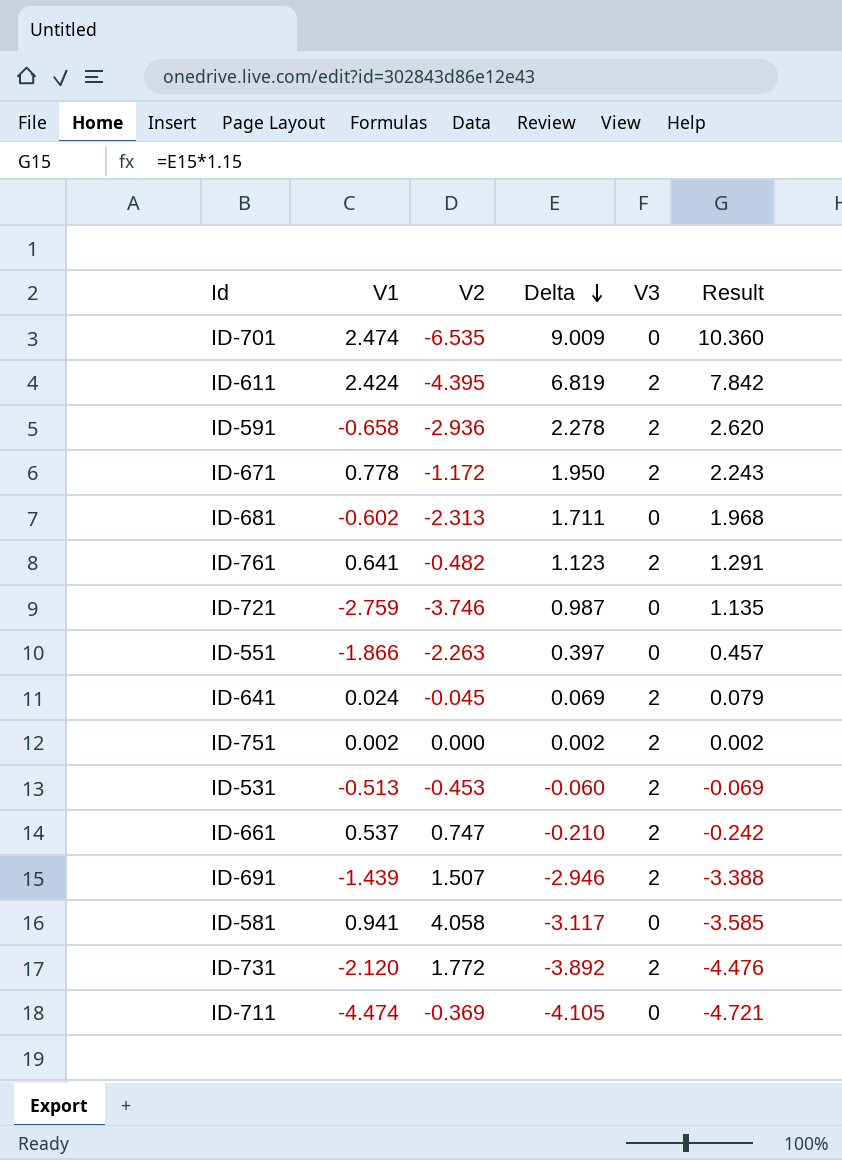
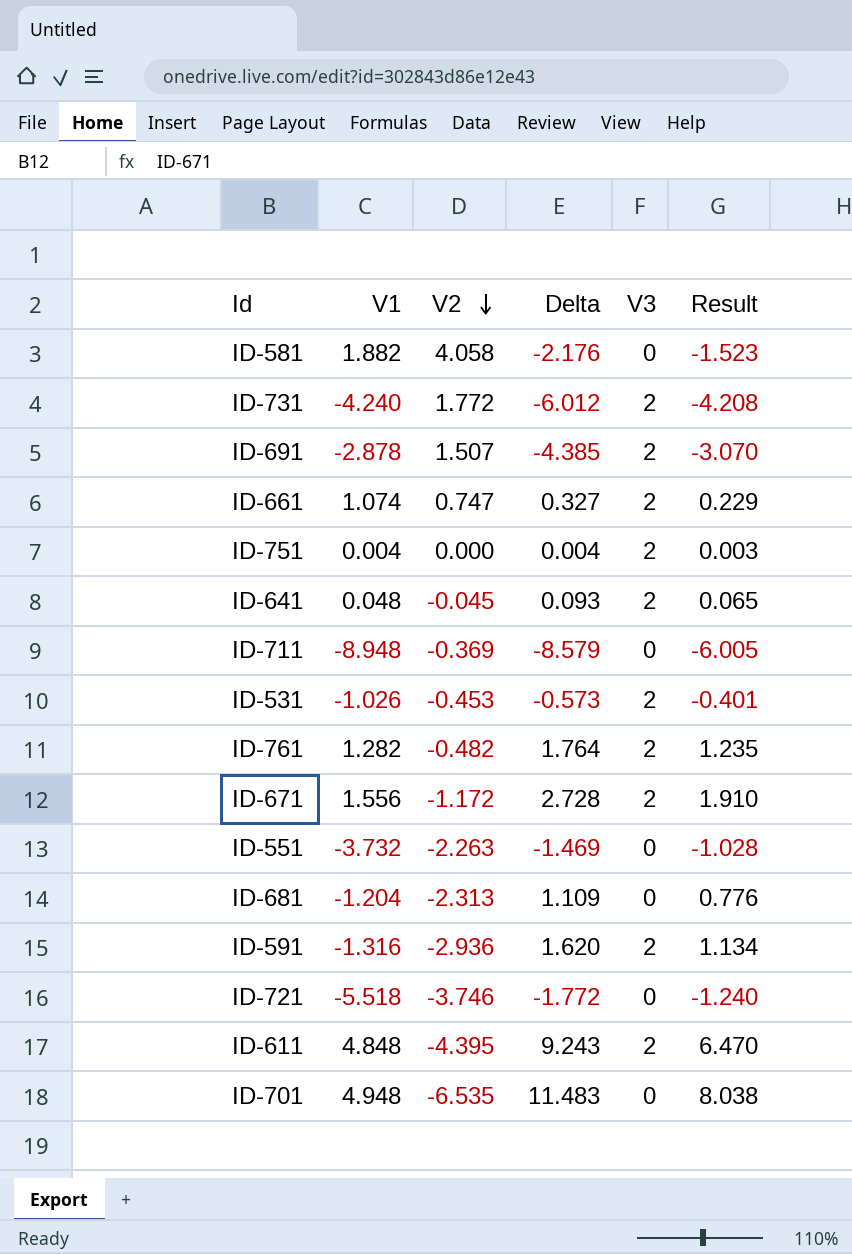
row order: Delta descending -> V2 descending
column Result | formula: [Delta] * 1.15 -> [Delta] * 0.7
ID-581 | V1: 0.941 -> 1.882
ID-581 | Delta: -3.117 -> -2.176
ID-731 | V1: -2.120 -> -4.240
ID-731 | Delta: -3.892 -> -6.012
ID-691 | V1: -1.439 -> -2.878
ID-691 | Delta: -2.946 -> -4.385
ID-661 | V1: 0.537 -> 1.074
ID-661 | Delta: -0.210 -> 0.327
ID-751 | V1: 0.002 -> 0.004
ID-751 | Delta: 0.002 -> 0.004
ID-641 | V1: 0.024 -> 0.048
ID-641 | Delta: 0.069 -> 0.093
ID-711 | V1: -4.474 -> -8.948
ID-711 | Delta: -4.105 -> -8.579
ID-531 | V1: -0.513 -> -1.026
ID-531 | Delta: -0.060 -> -0.573
ID-761 | V1: 0.641 -> 1.282
ID-761 | Delta: 1.123 -> 1.764
ID-671 | V1: 0.778 -> 1.556
ID-671 | Delta: 1.950 -> 2.728
ID-551 | V1: -1.866 -> -3.732
ID-551 | Delta: 0.397 -> -1.469
ID-681 | V1: -0.602 -> -1.204
ID-681 | Delta: 1.711 -> 1.109
ID-591 | V1: -0.658 -> -1.316
ID-591 | Delta: 2.278 -> 1.620
ID-721 | V1: -2.759 -> -5.518
ID-721 | Delta: 0.987 -> -1.772
ID-611 | V1: 2.424 -> 4.848
ID-611 | Delta: 6.819 -> 9.243
ID-701 | V1: 2.474 -> 4.948
ID-701 | Delta: 9.009 -> 11.483

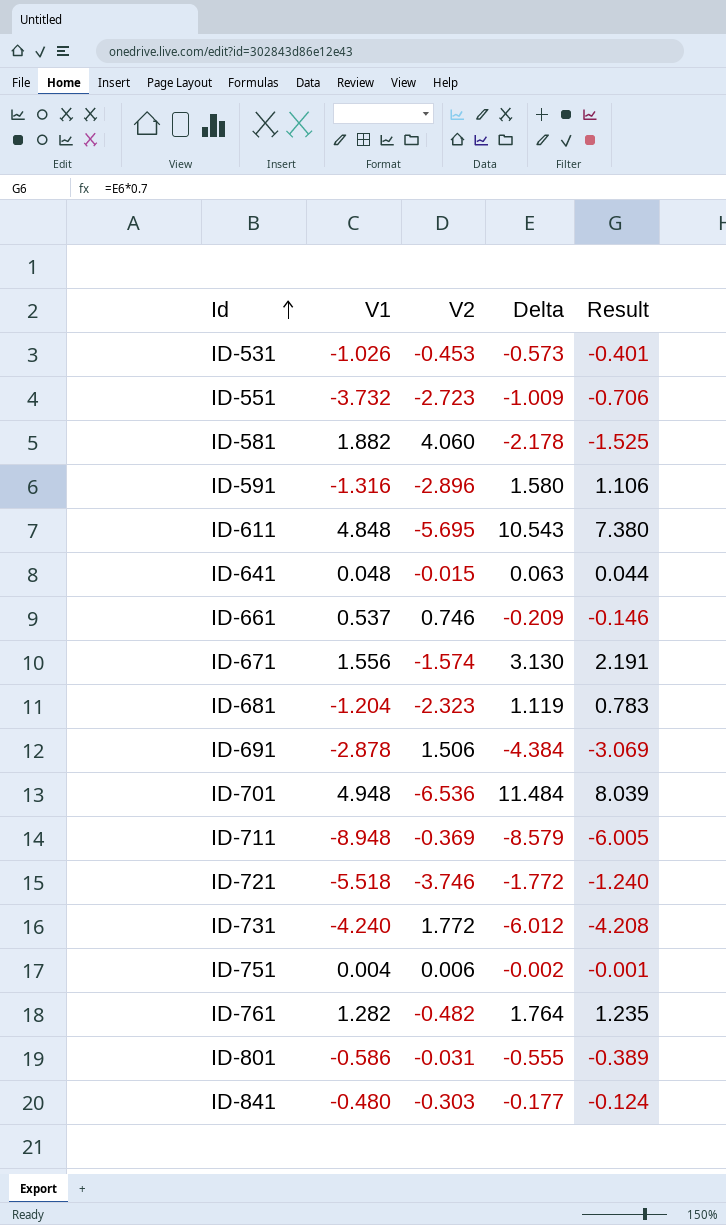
row order: V2 descending -> Id ascending
column V3 | position: 5 -> none
ID-551 | V2: -2.263 -> -2.723
ID-551 | Delta: -1.469 -> -1.009
ID-551 | Result: -1.028 -> -0.706
ID-581 | V2: 4.058 -> 4.060
ID-581 | Delta: -2.176 -> -2.178
ID-581 | Result: -1.523 -> -1.525
ID-591 | V2: -2.936 -> -2.896
ID-591 | Delta: 1.620 -> 1.580
ID-591 | Result: 1.134 -> 1.106
ID-611 | V2: -4.395 -> -5.695
ID-611 | Delta: 9.243 -> 10.543
ID-611 | Result: 6.470 -> 7.380
ID-641 | V2: -0.045 -> -0.015
ID-641 | Delta: 0.093 -> 0.063
ID-641 | Result: 0.065 -> 0.044
ID-661 | V1: 1.074 -> 0.537
ID-661 | V2: 0.747 -> 0.746
ID-661 | Delta: 0.327 -> -0.209
ID-661 | Result: 0.229 -> -0.146
ID-671 | V2: -1.172 -> -1.574
ID-671 | Delta: 2.728 -> 3.130
ID-671 | Result: 1.910 -> 2.191
ID-681 | V2: -2.313 -> -2.323
ID-681 | Delta: 1.109 -> 1.119
ID-681 | Result: 0.776 -> 0.783
ID-691 | V2: 1.507 -> 1.506
ID-691 | Delta: -4.385 -> -4.384
ID-691 | Result: -3.070 -> -3.069
ID-701 | V2: -6.535 -> -6.536
ID-701 | Delta: 11.483 -> 11.484
ID-701 | Result: 8.038 -> 8.039
ID-751 | V2: 0.000 -> 0.006
ID-751 | Delta: 0.004 -> -0.002
ID-751 | Result: 0.003 -> -0.001
row ID-801: none -> -0.586 | -0.031 | -0.555 | -0.389
row ID-841: none -> -0.480 | -0.303 | -0.177 | -0.124

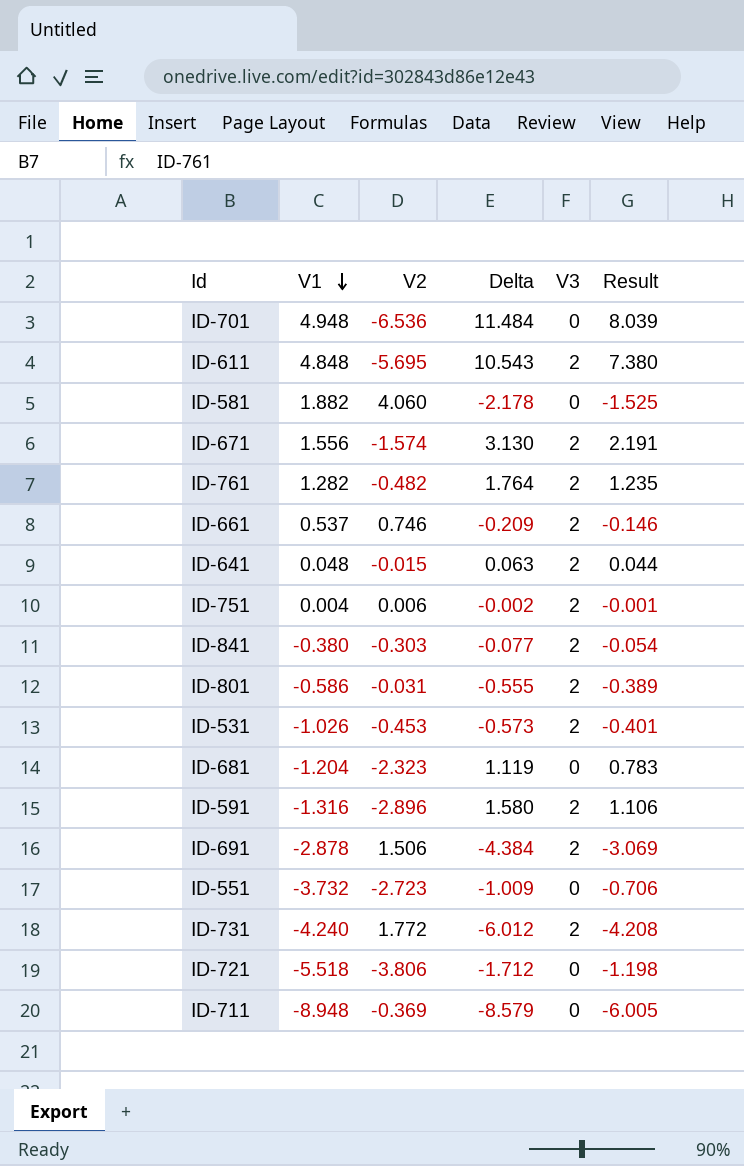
row order: Id ascending -> V1 descending
column V3 | position: none -> 5
ID-841 | V1: -0.480 -> -0.380
ID-841 | Delta: -0.177 -> -0.077
ID-841 | Result: -0.124 -> -0.054
ID-721 | V2: -3.746 -> -3.806
ID-721 | Delta: -1.772 -> -1.712
ID-721 | Result: -1.240 -> -1.198

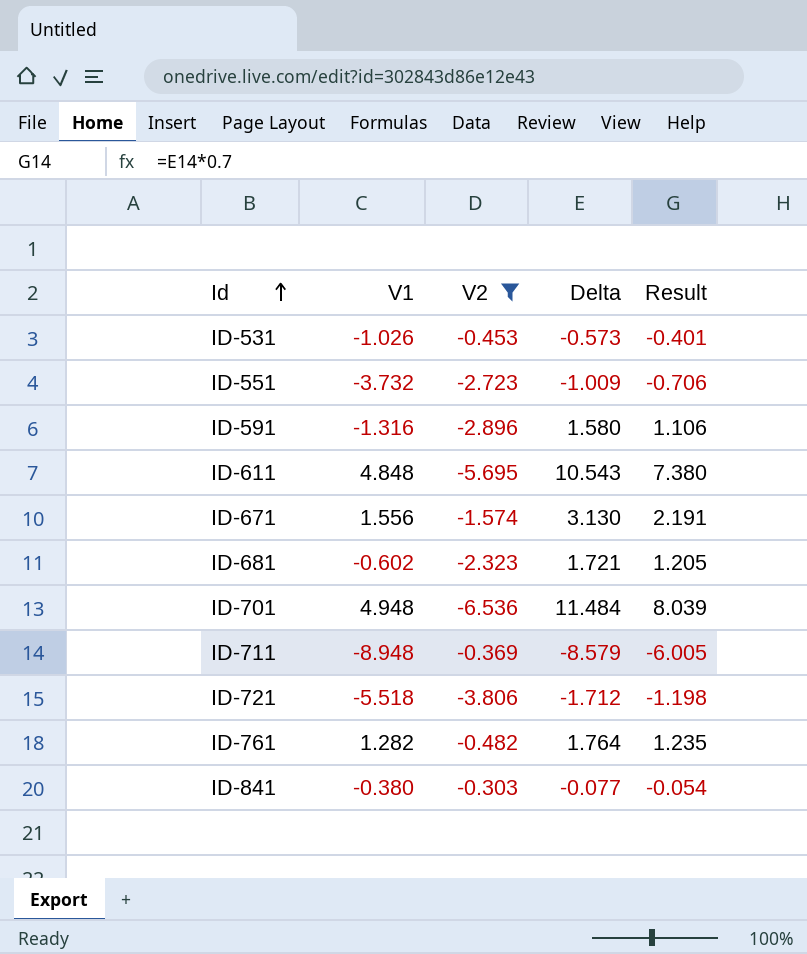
filter: none -> V2 <= -0.303
row order: V1 descending -> Id ascending
column V3 | position: 5 -> none
ID-681 | V1: -1.204 -> -0.602
ID-681 | Delta: 1.119 -> 1.721
ID-681 | Result: 0.783 -> 1.205

